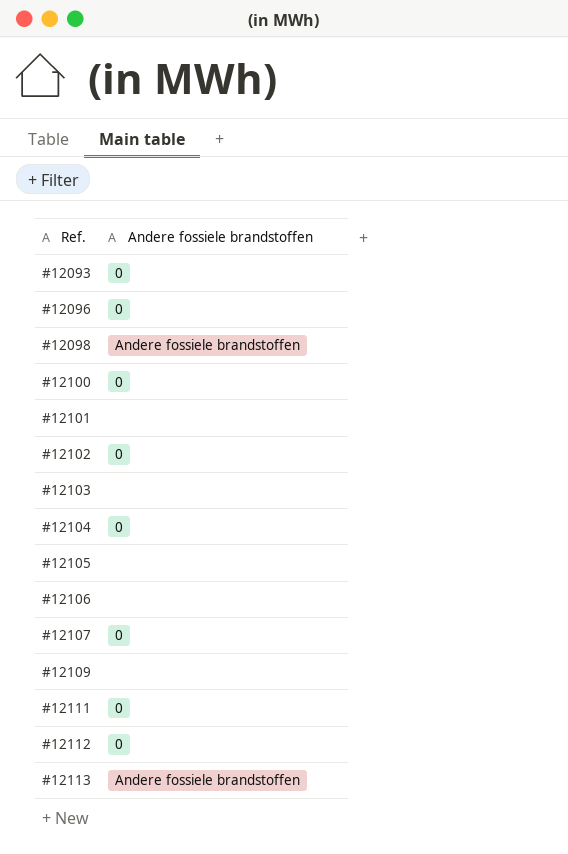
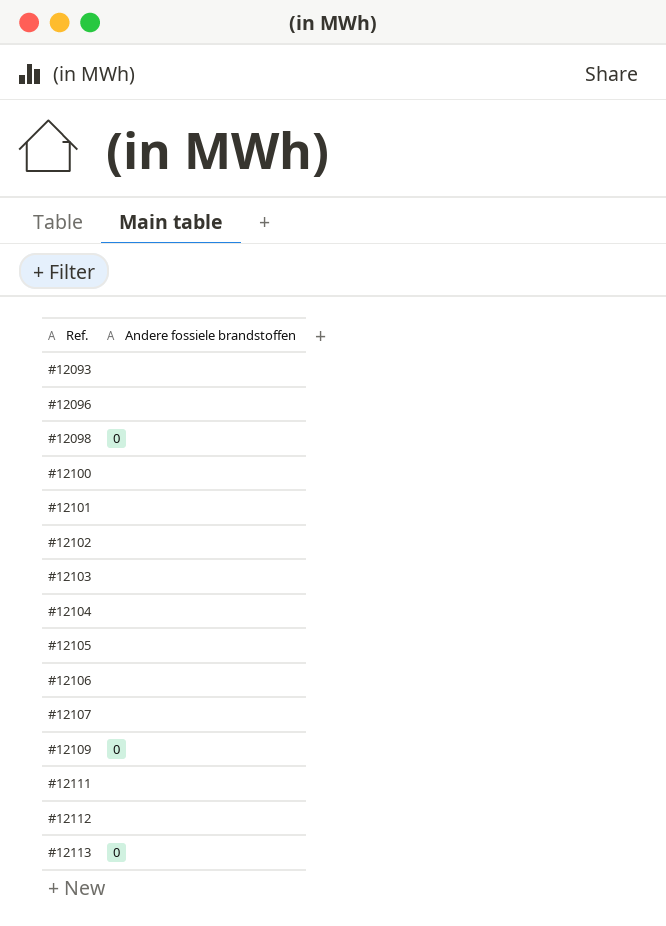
#12093 | Andere fossiele brandstoffen: 0 -> none
#12096 | Andere fossiele brandstoffen: 0 -> none
#12098 | Andere fossiele brandstoffen: Andere fossiele brandstoffen -> 0
#12100 | Andere fossiele brandstoffen: 0 -> none
#12102 | Andere fossiele brandstoffen: 0 -> none
#12104 | Andere fossiele brandstoffen: 0 -> none
#12107 | Andere fossiele brandstoffen: 0 -> none
#12109 | Andere fossiele brandstoffen: none -> 0
#12111 | Andere fossiele brandstoffen: 0 -> none
#12112 | Andere fossiele brandstoffen: 0 -> none
#12113 | Andere fossiele brandstoffen: Andere fossiele brandstoffen -> 0

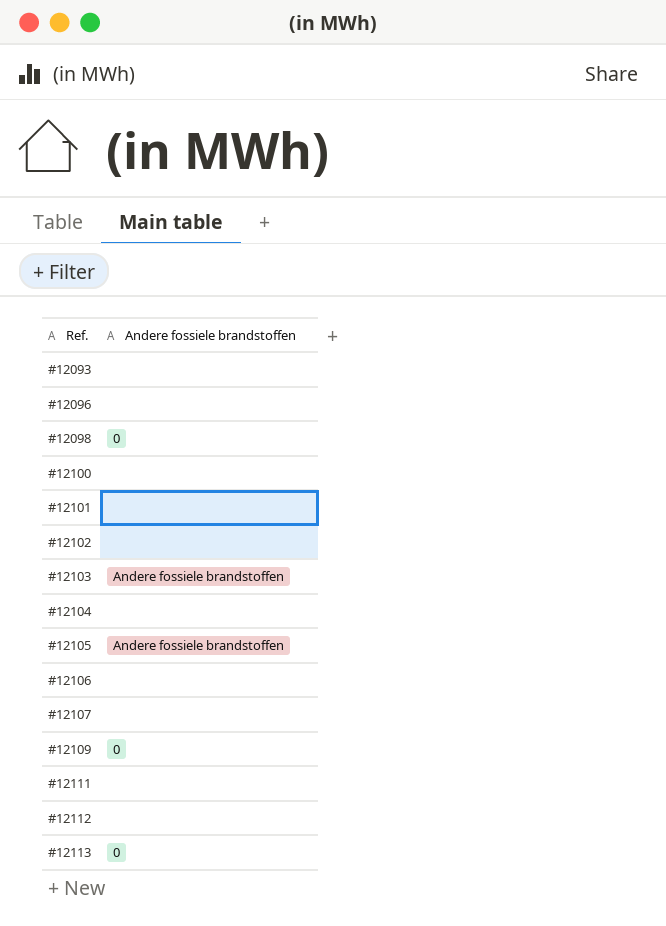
#12103 | Andere fossiele brandstoffen: none -> Andere fossiele brandstoffen
#12105 | Andere fossiele brandstoffen: none -> Andere fossiele brandstoffen

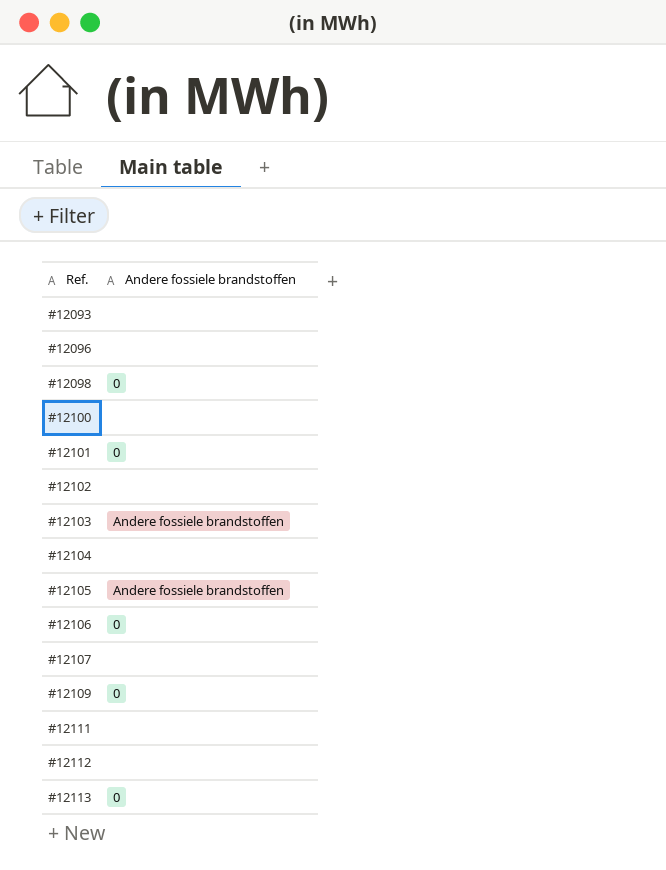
#12101 | Andere fossiele brandstoffen: none -> 0
#12106 | Andere fossiele brandstoffen: none -> 0

